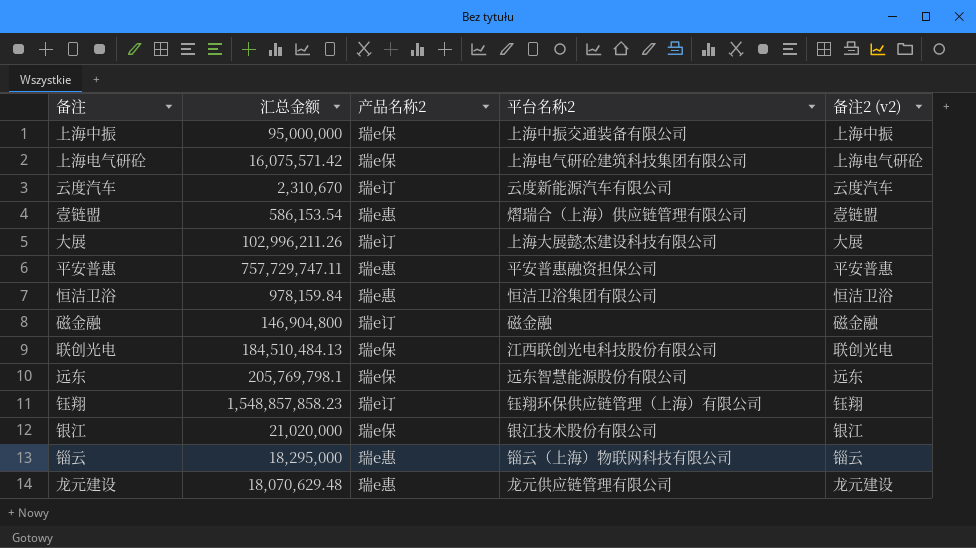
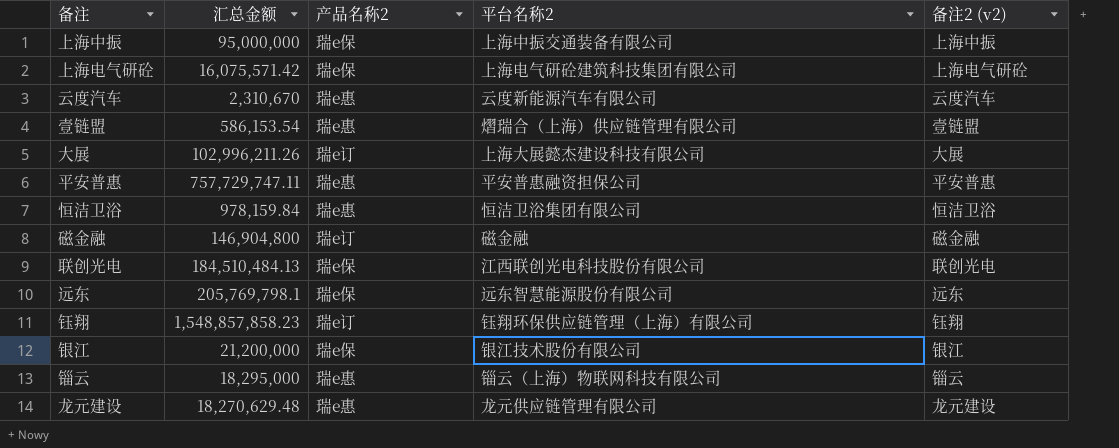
云度汽车 | 产品名称2: 瑞e订 -> 瑞e惠
银江 | 汇总金额: 21,020,000 -> 21,200,000
龙元建设 | 汇总金额: 18,070,629.48 -> 18,270,629.48

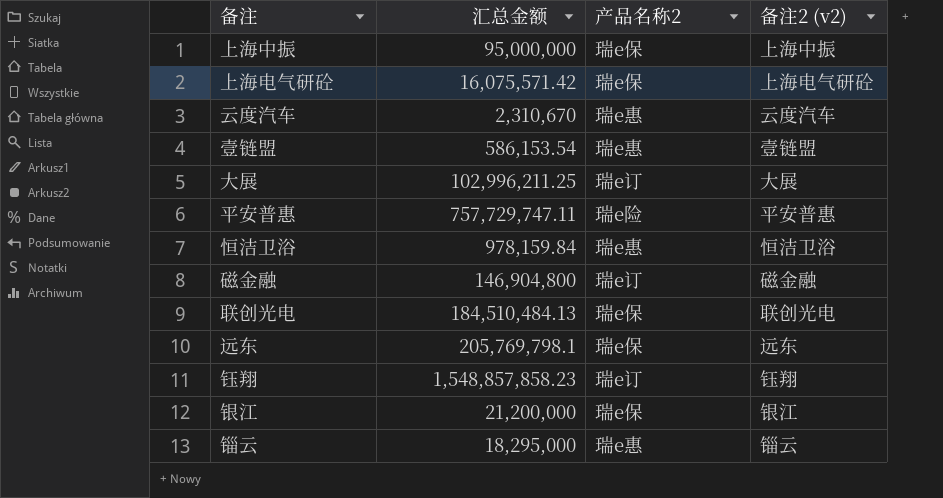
column 平台名称2 | position: 4 -> none
row 龙元建设: 18,270,629.48 | 瑞e惠 | 龙元供应链管理有限公司 | 龙元建设 -> none
大展 | 汇总金额: 102,996,211.26 -> 102,996,211.25
平安普惠 | 产品名称2: 瑞e惠 -> 瑞e险

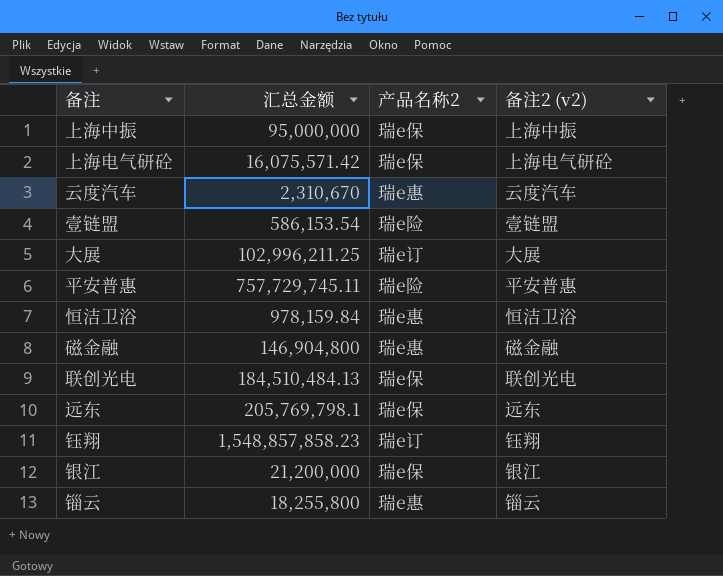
壹链盟 | 产品名称2: 瑞e惠 -> 瑞e险
平安普惠 | 汇总金额: 757,729,747.11 -> 757,729,745.11
磁金融 | 产品名称2: 瑞e订 -> 瑞e惠
锱云 | 汇总金额: 18,295,000 -> 18,255,800

